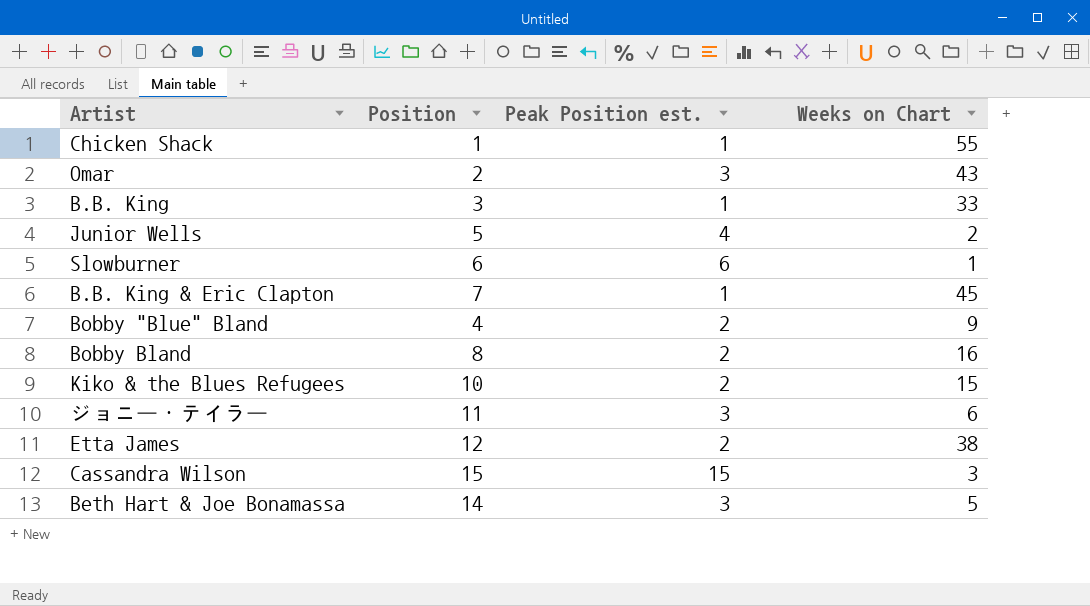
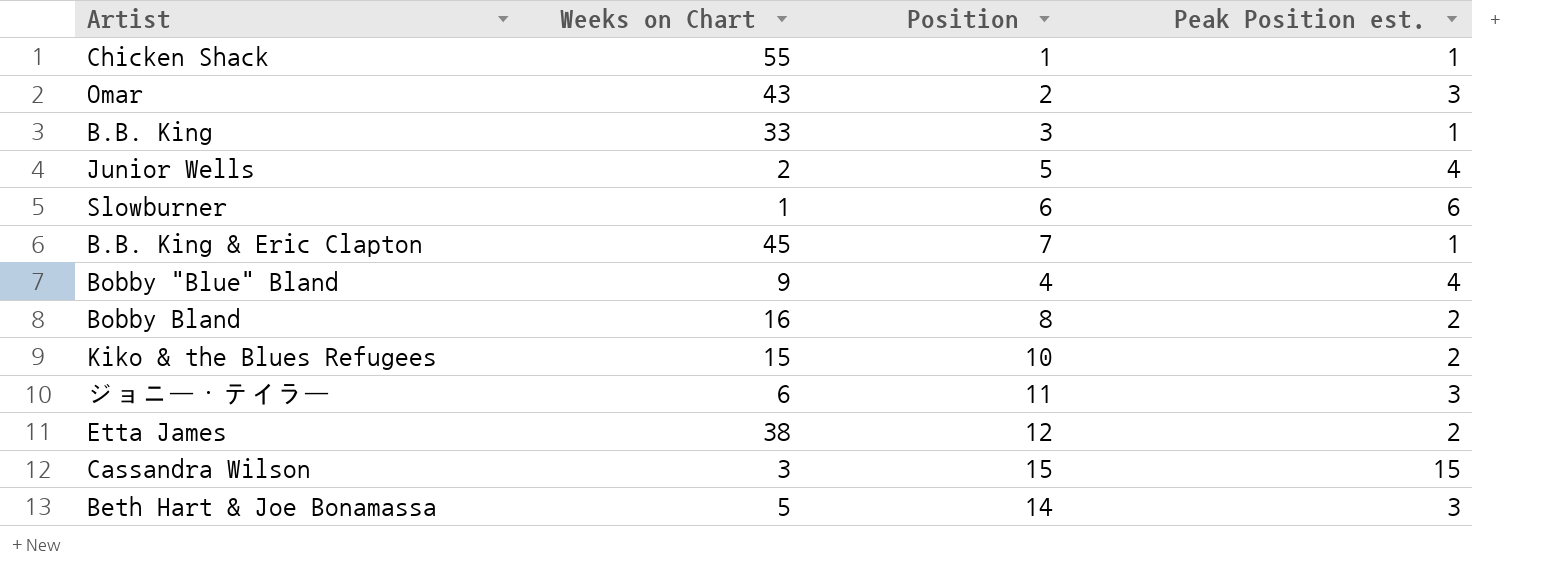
column Weeks on Chart | position: 4 -> 2
Bobby "Blue" Bland | Peak Position est.: 2 -> 4

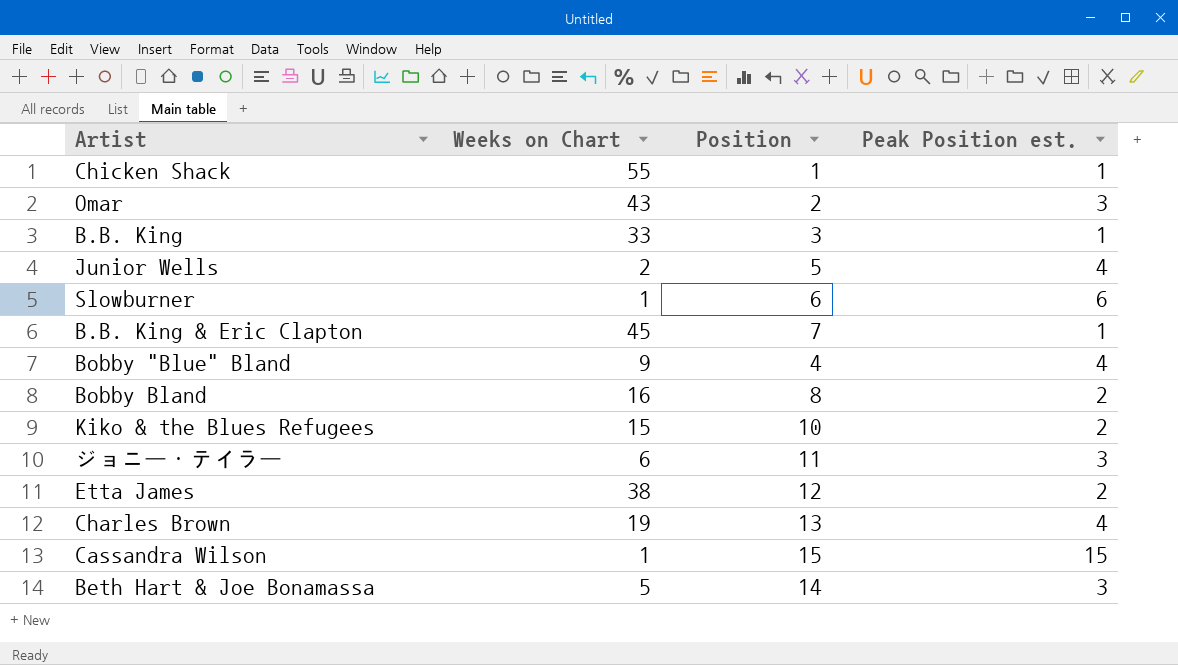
row Charles Brown: none -> 19 | 13 | 4
Cassandra Wilson | Weeks on Chart: 3 -> 1

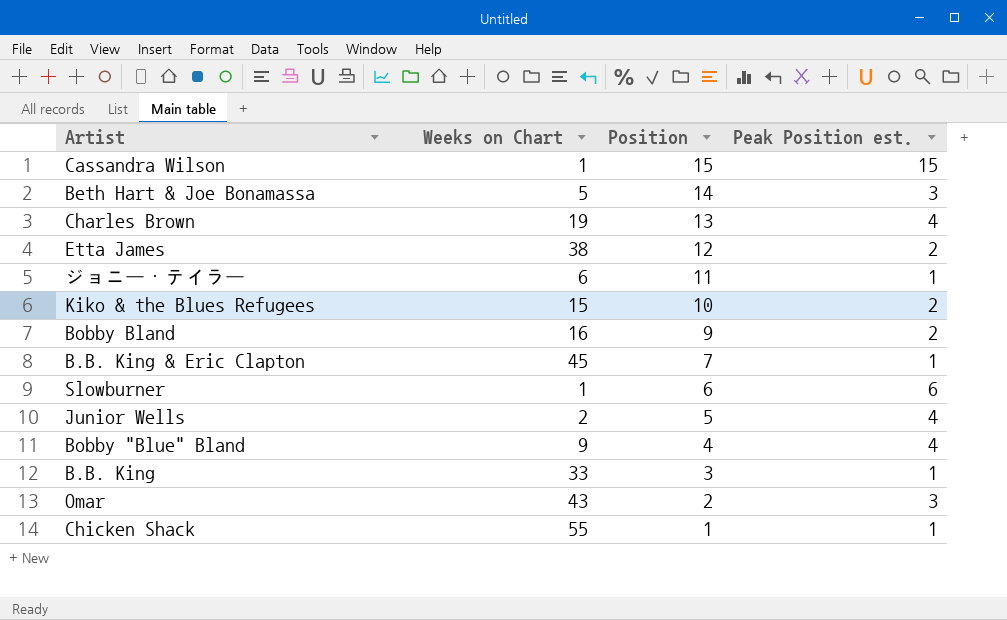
row order: none -> Position descending
ジョニー・テイラー | Peak Position est.: 3 -> 1
Bobby Bland | Position: 8 -> 9

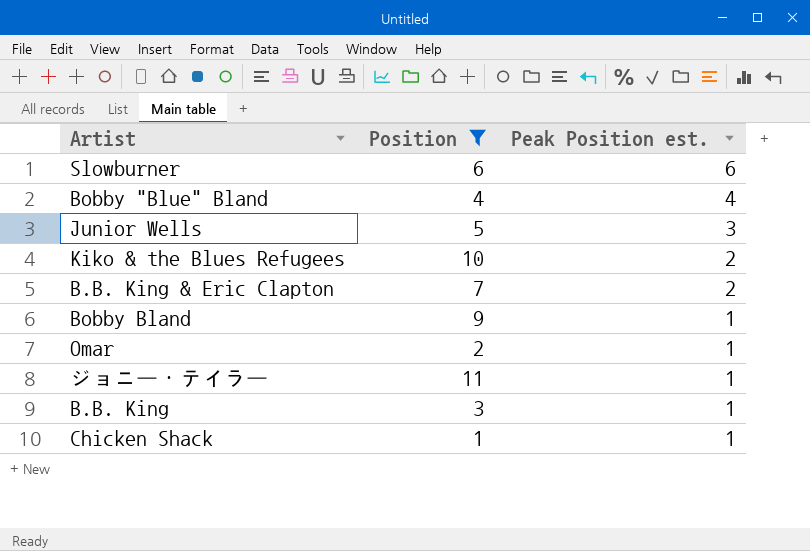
filter: none -> Position <= 11
row order: Position descending -> Peak Position est. descending
column Weeks on Chart | position: 2 -> none
Junior Wells | Peak Position est.: 4 -> 3
B.B. King & Eric Clapton | Peak Position est.: 1 -> 2
Bobby Bland | Peak Position est.: 2 -> 1
Omar | Peak Position est.: 3 -> 1

